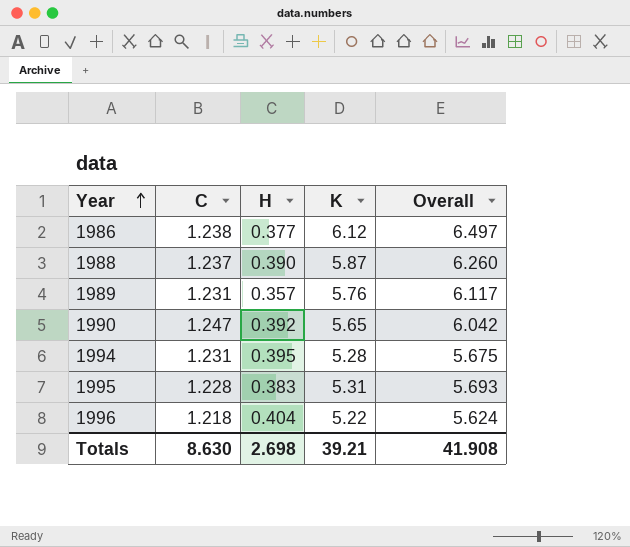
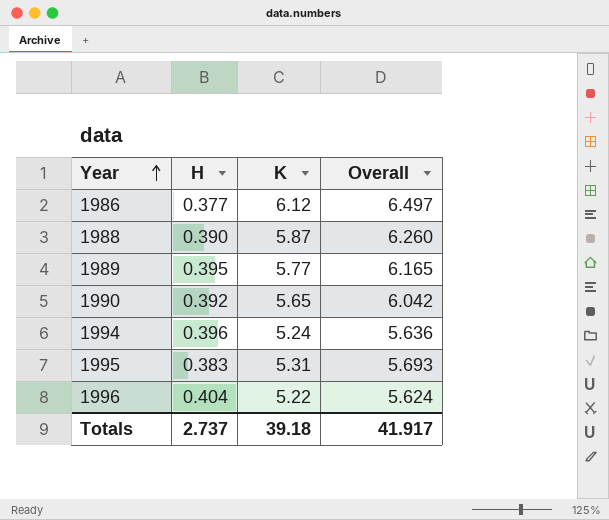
column C | position: 2 -> none
1989 | H: 0.357 -> 0.395
1989 | K: 5.76 -> 5.77
1989 | Overall: 6.117 -> 6.165
1994 | H: 0.395 -> 0.396
1994 | K: 5.28 -> 5.24
1994 | Overall: 5.675 -> 5.636
Totals | H: 2.698 -> 2.737
Totals | K: 39.21 -> 39.18
Totals | Overall: 41.908 -> 41.917

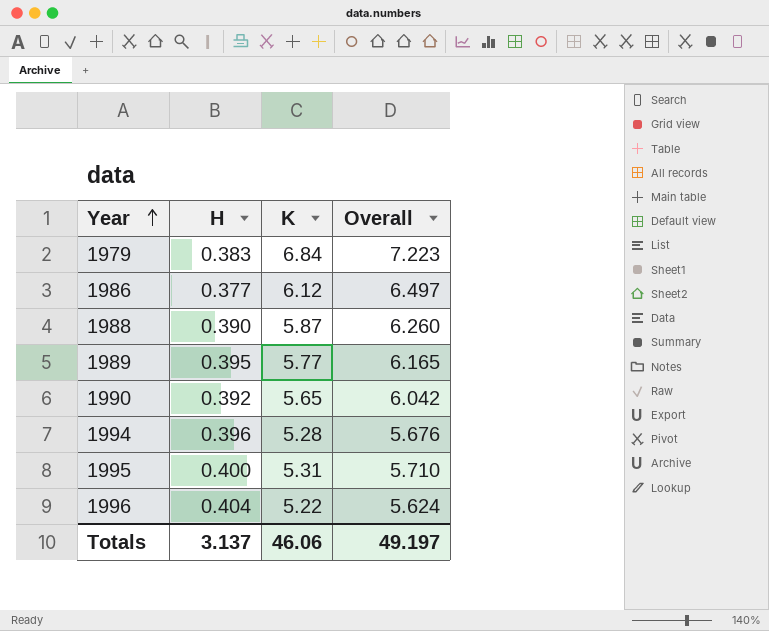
row 1979: none -> 0.383 | 6.84 | 7.223
1994 | K: 5.24 -> 5.28
1994 | Overall: 5.636 -> 5.676
1995 | H: 0.383 -> 0.400
1995 | Overall: 5.693 -> 5.710
Totals | H: 2.737 -> 3.137
Totals | K: 39.18 -> 46.06
Totals | Overall: 41.917 -> 49.197

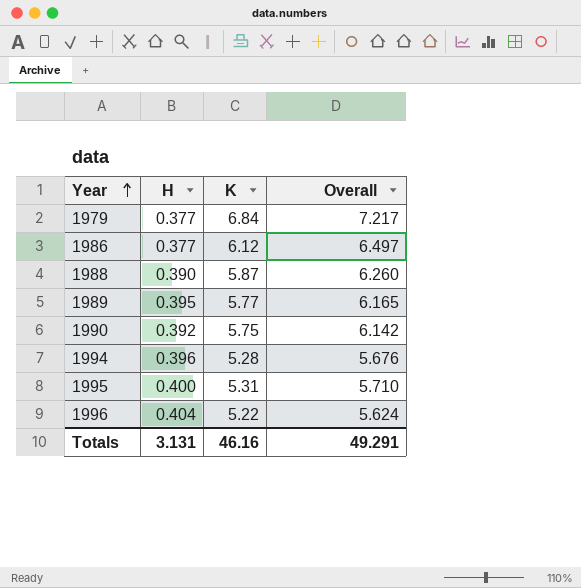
1979 | H: 0.383 -> 0.377
1979 | Overall: 7.223 -> 7.217
1990 | K: 5.65 -> 5.75
1990 | Overall: 6.042 -> 6.142
Totals | H: 3.137 -> 3.131
Totals | K: 46.06 -> 46.16
Totals | Overall: 49.197 -> 49.291

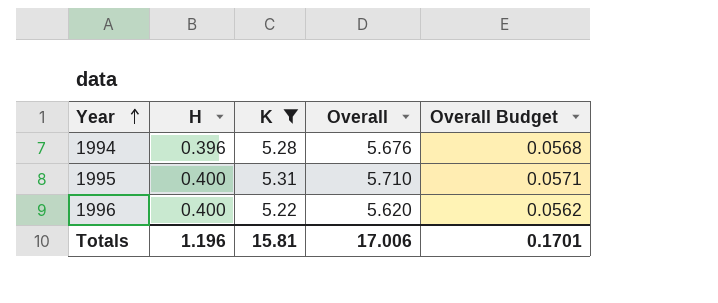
filter: none -> K <= 5.31
column Overall Budget | formula: none -> [Overall] * 0.01
1996 | H: 0.404 -> 0.400
1996 | Overall: 5.624 -> 5.620
Totals | H: 3.131 -> 1.196
Totals | K: 46.16 -> 15.81
Totals | Overall: 49.291 -> 17.006

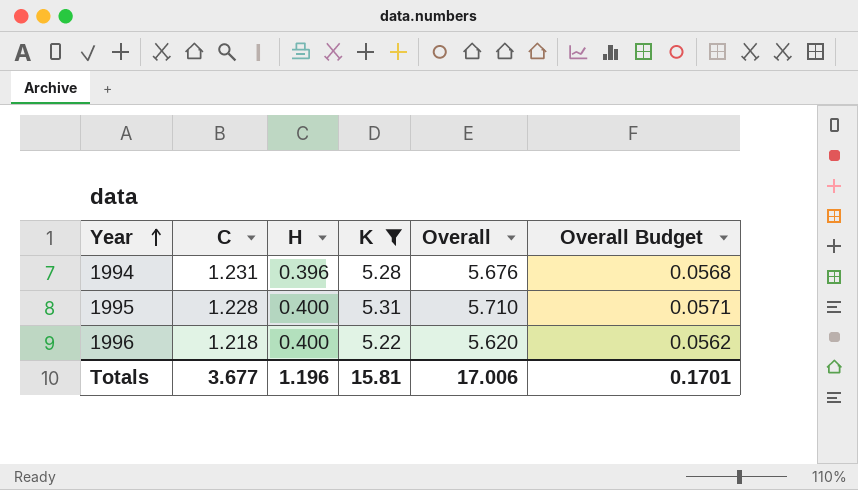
column C | position: none -> 2

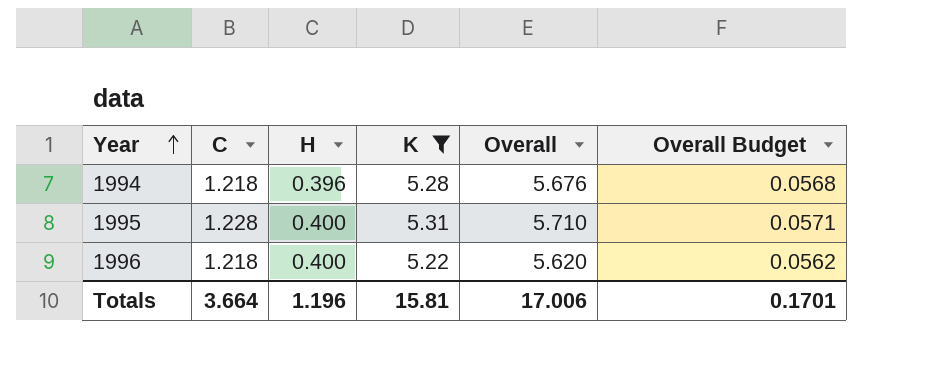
1994 | C: 1.231 -> 1.218
Totals | C: 3.677 -> 3.664

